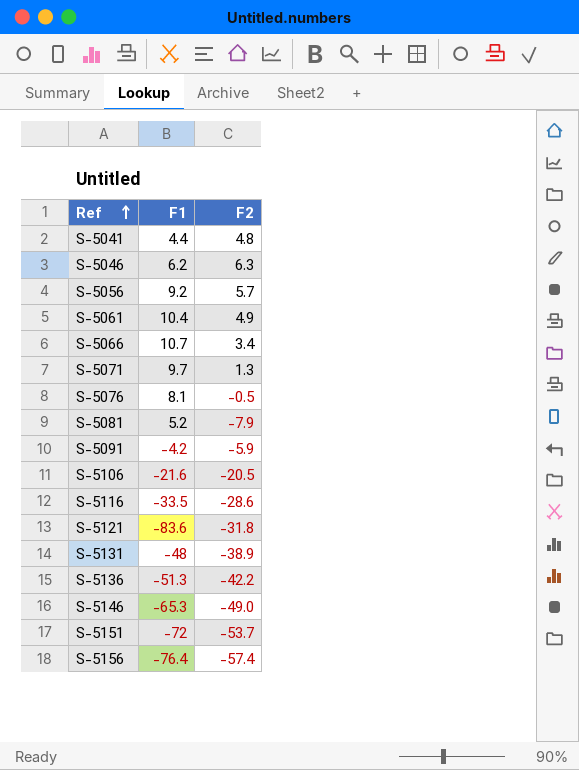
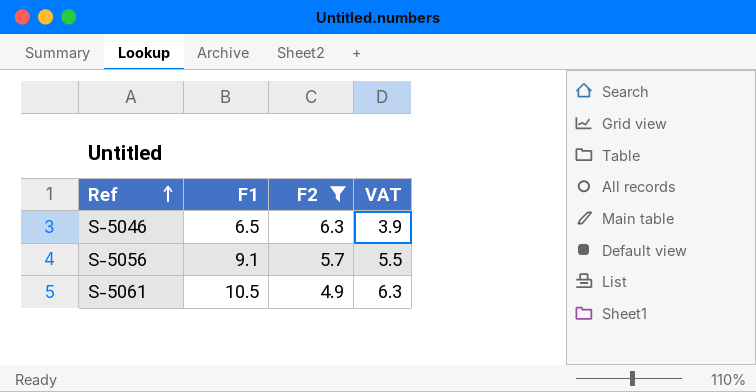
filter: none -> F2 >= 4.9
column VAT | formula: none -> [F1] * 0.6
S-5046 | F1: 6.2 -> 6.5
S-5056 | F1: 9.2 -> 9.1
S-5061 | F1: 10.4 -> 10.5

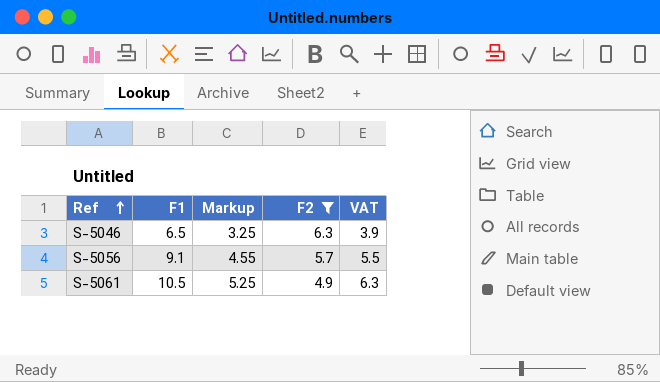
column Markup | formula: none -> [F1] * 0.5

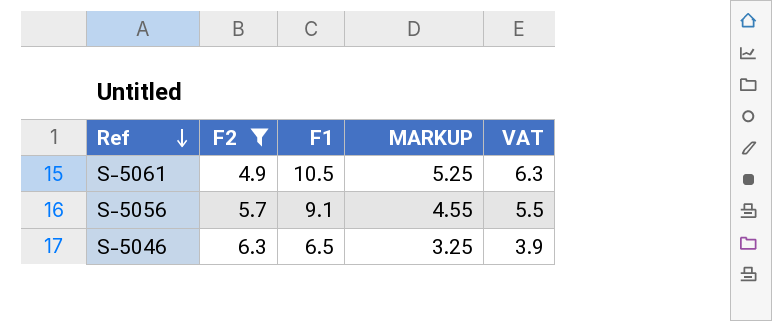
row order: Ref ascending -> Ref descending
column F2 | position: 4 -> 2
column name: Markup -> MARKUP

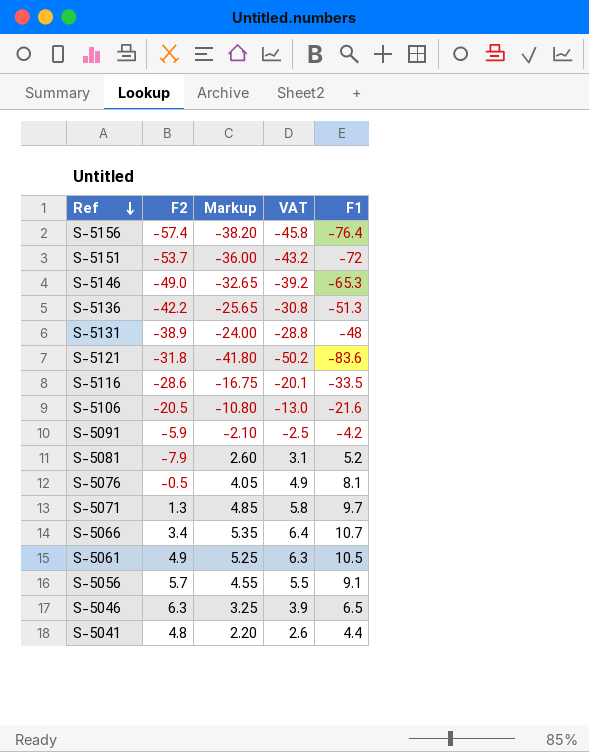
filter: F2 >= 4.9 -> none
column name: MARKUP -> Markup
column F1 | position: 3 -> 5

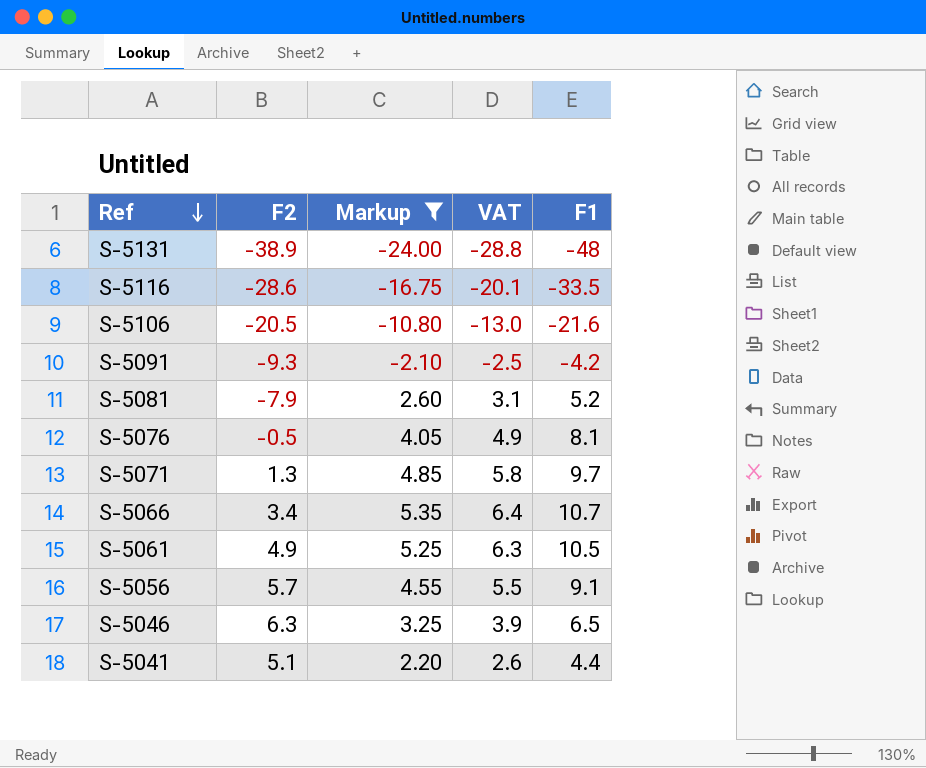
filter: none -> Markup >= -24.00
S-5091 | F2: -5.9 -> -9.3
S-5041 | F2: 4.8 -> 5.1

